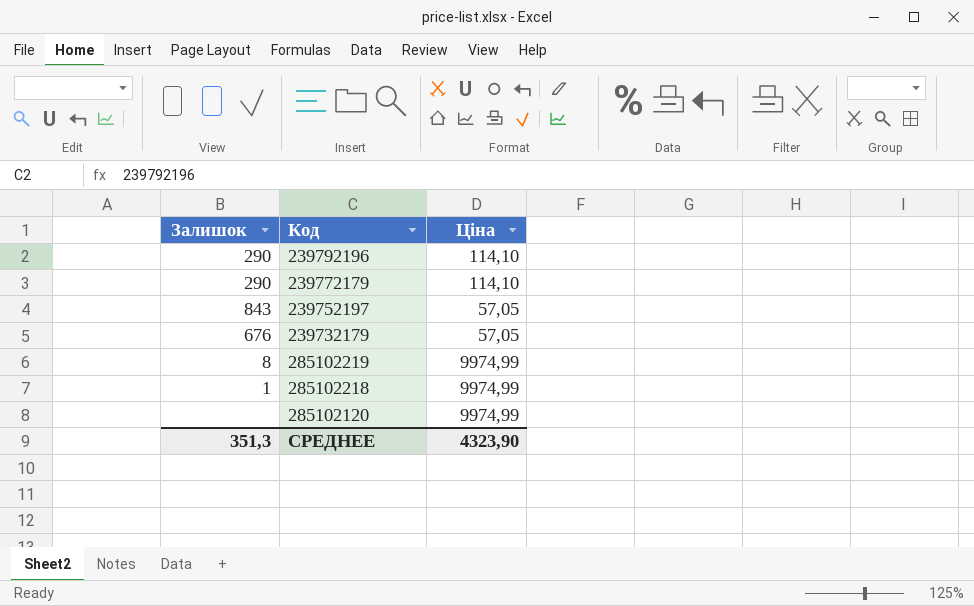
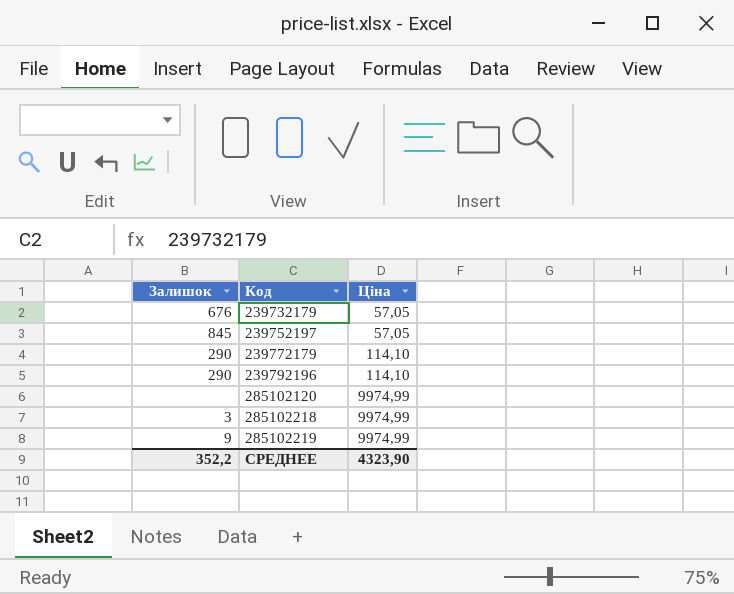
row order: none -> Код ascending
239752197 | Залишок: 843 -> 845
285102218 | Залишок: 1 -> 3
285102219 | Залишок: 8 -> 9
СРЕДНЕЕ | Залишок: 351,3 -> 352,2

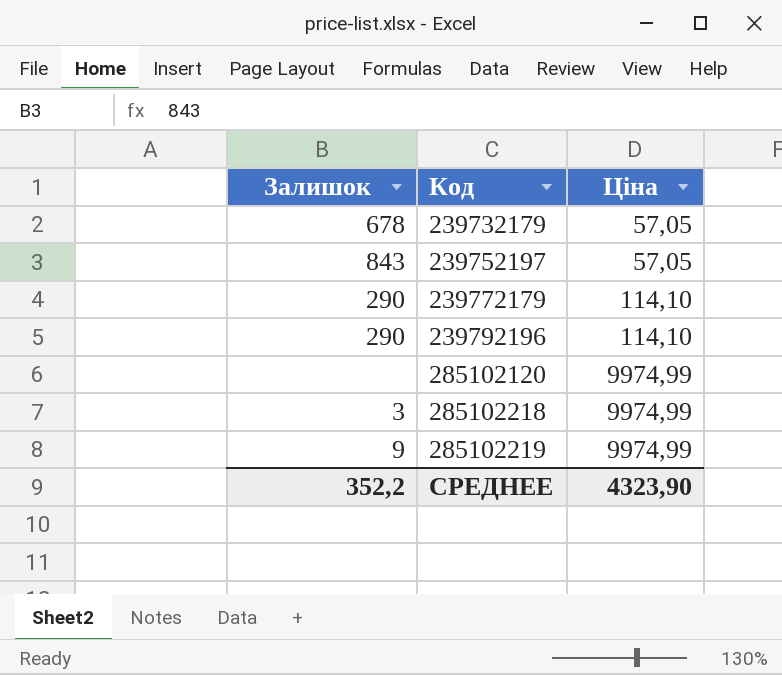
239732179 | Залишок: 676 -> 678
239752197 | Залишок: 845 -> 843

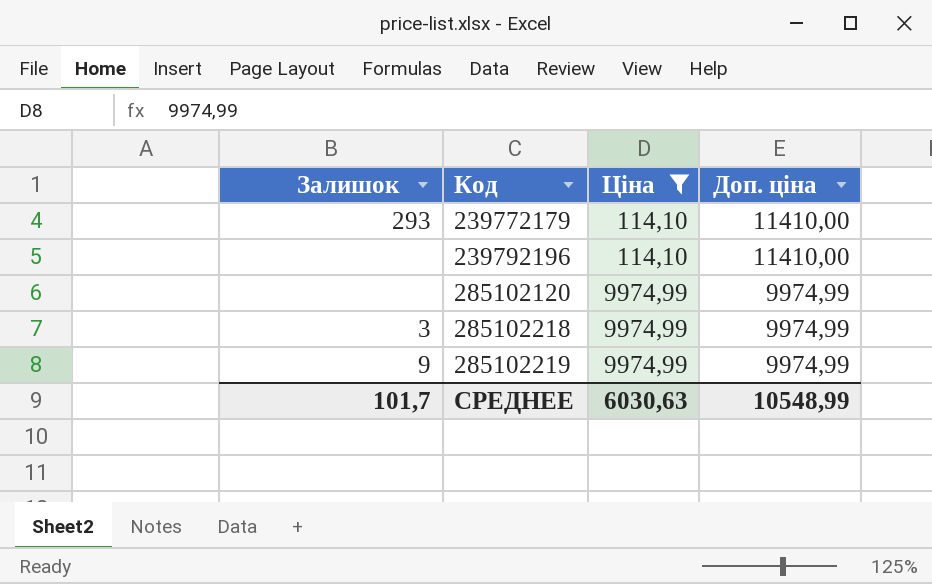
filter: none -> Ціна != 57,05
column Доп. ціна | position: none -> 4
239772179 | Залишок: 290 -> 293
239792196 | Залишок: 290 -> none
СРЕДНЕЕ | Залишок: 352,2 -> 101,7
СРЕДНЕЕ | Ціна: 4323,90 -> 6030,63

